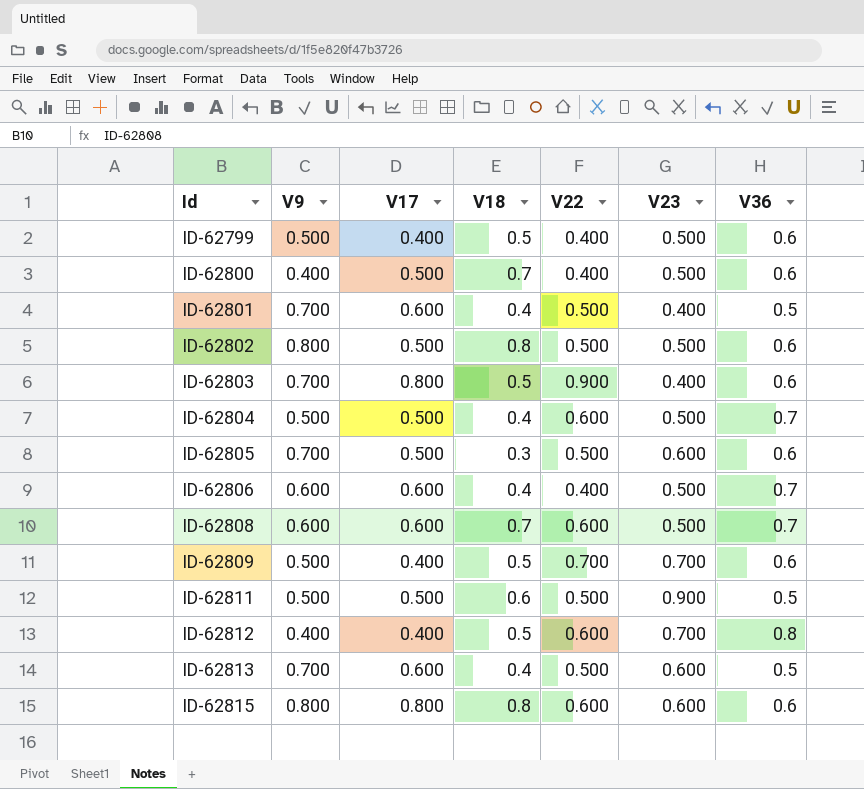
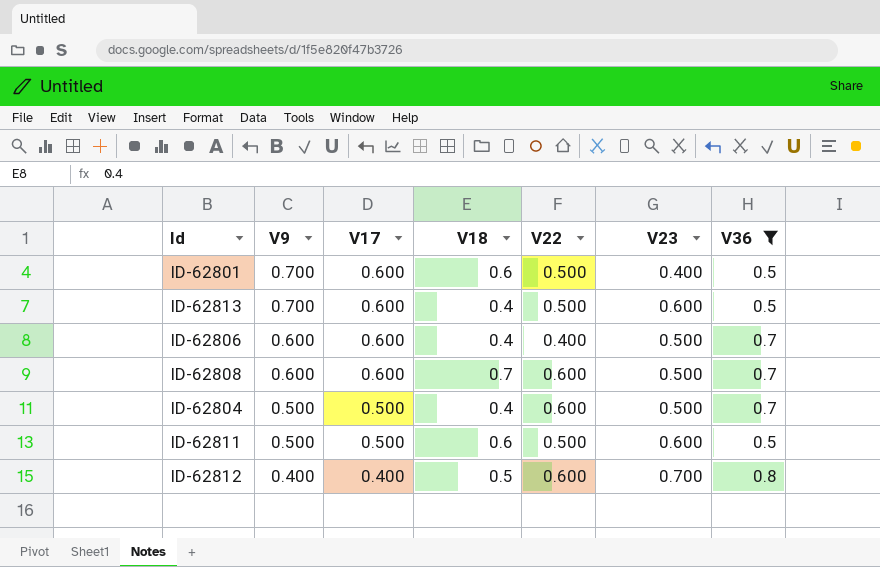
filter: none -> V36 != 0.6
row order: Id ascending -> V9 descending
ID-62801 | V18: 0.4 -> 0.6
ID-62811 | V23: 0.900 -> 0.600

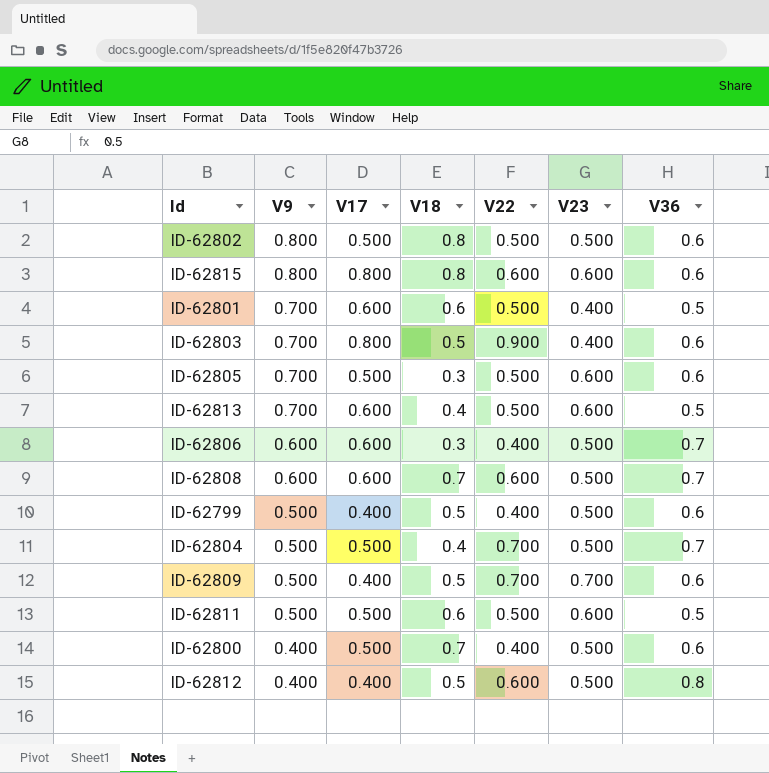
filter: V36 != 0.6 -> none
ID-62806 | V18: 0.4 -> 0.3
ID-62804 | V22: 0.600 -> 0.700
ID-62812 | V23: 0.700 -> 0.500

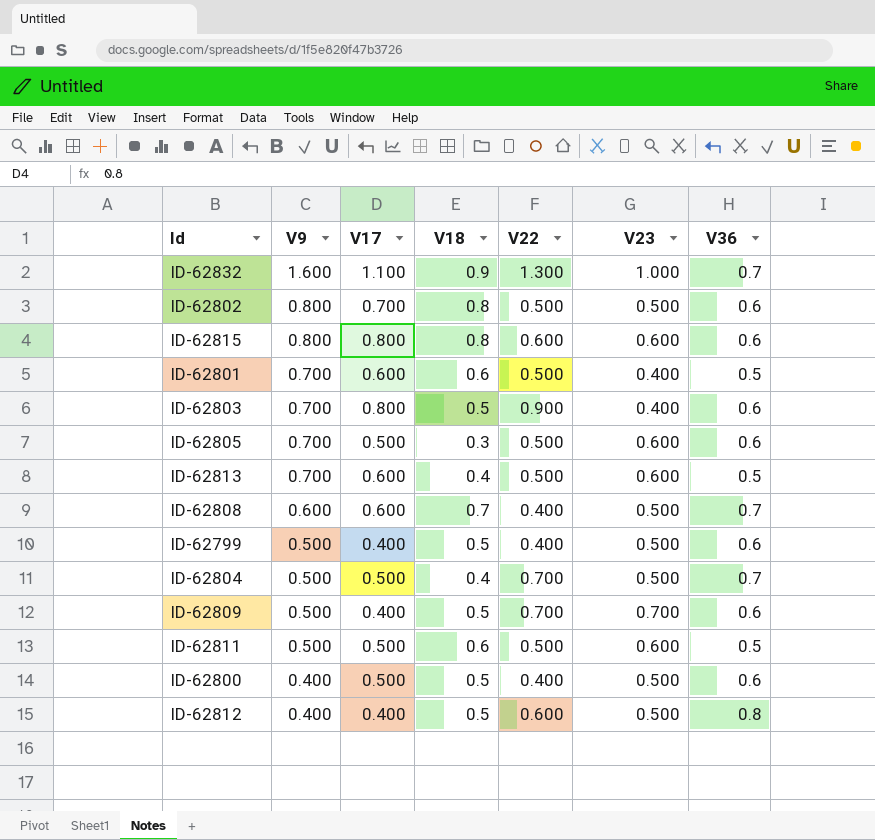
row ID-62806: 0.600 | 0.600 | 0.3 | 0.400 | 0.500 | 0.7 -> none
row ID-62832: none -> 1.600 | 1.100 | 0.9 | 1.300 | 1.000 | 0.7
ID-62802 | V17: 0.500 -> 0.700
ID-62808 | V22: 0.600 -> 0.400
ID-62800 | V18: 0.7 -> 0.5

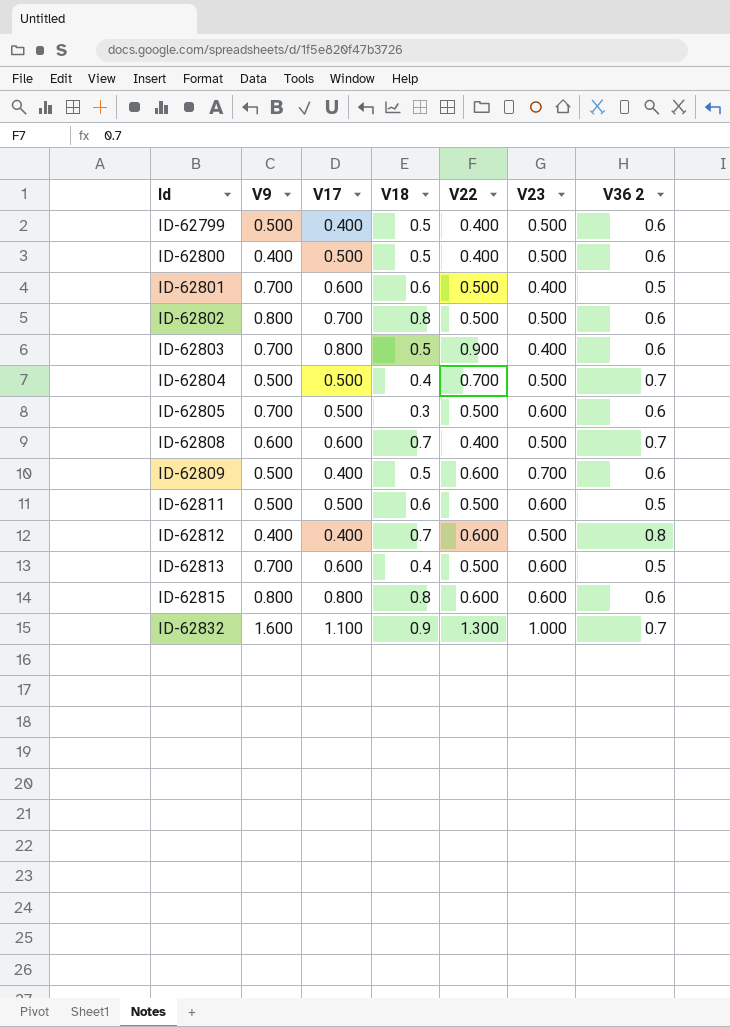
row order: V9 descending -> Id ascending
column name: V36 -> V36 2
ID-62809 | V22: 0.700 -> 0.600
ID-62812 | V18: 0.5 -> 0.7

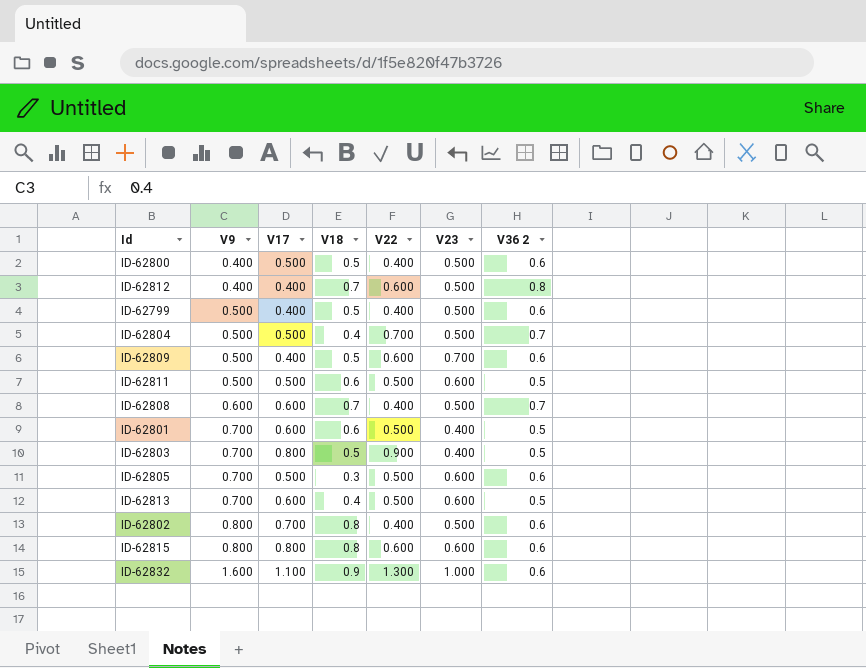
row order: Id ascending -> V9 ascending
ID-62803 | V36 2: 0.6 -> 0.5
ID-62802 | V22: 0.500 -> 0.400
ID-62832 | V36 2: 0.7 -> 0.6

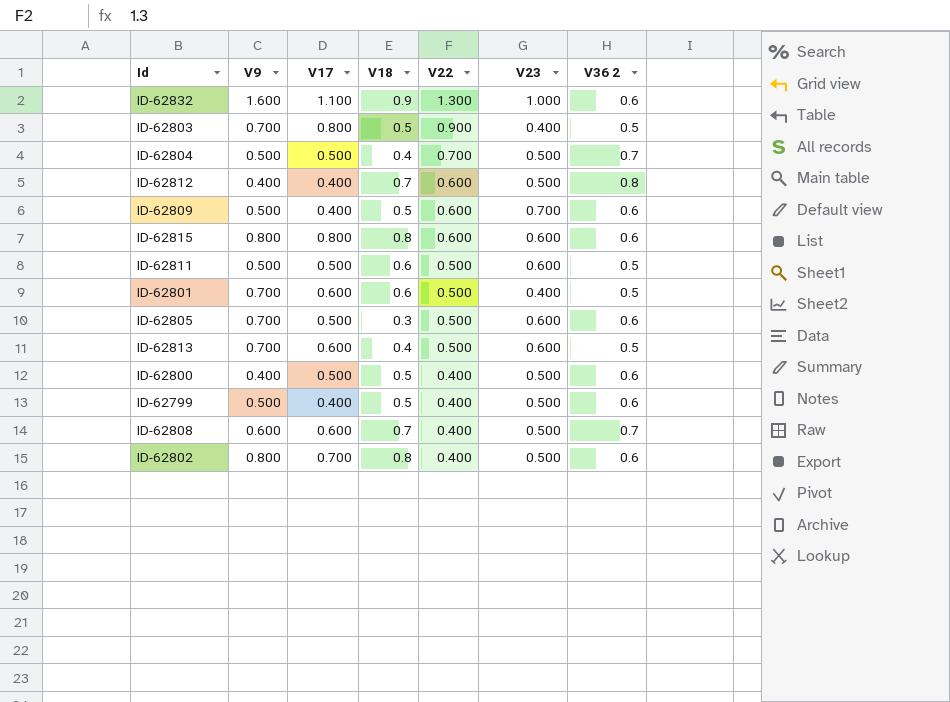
row order: V9 ascending -> V22 descending

